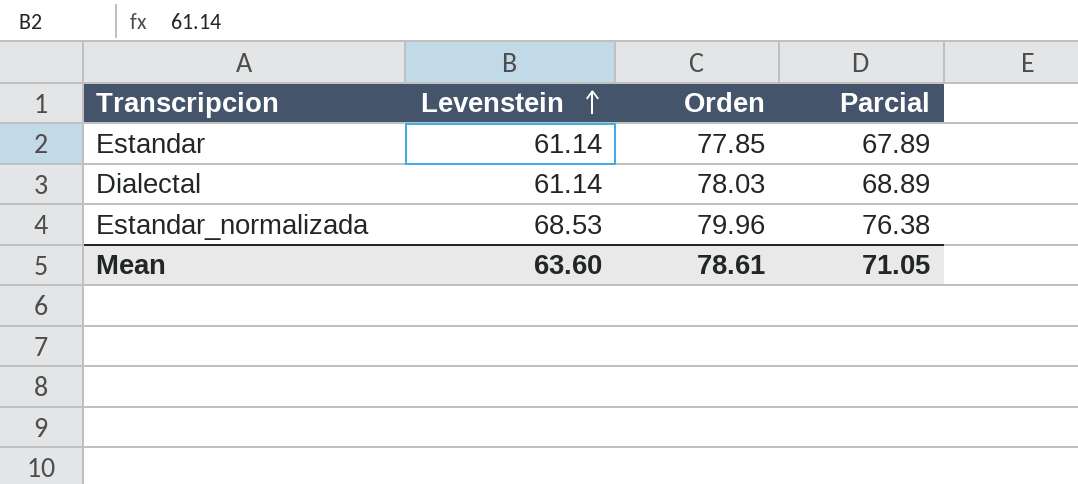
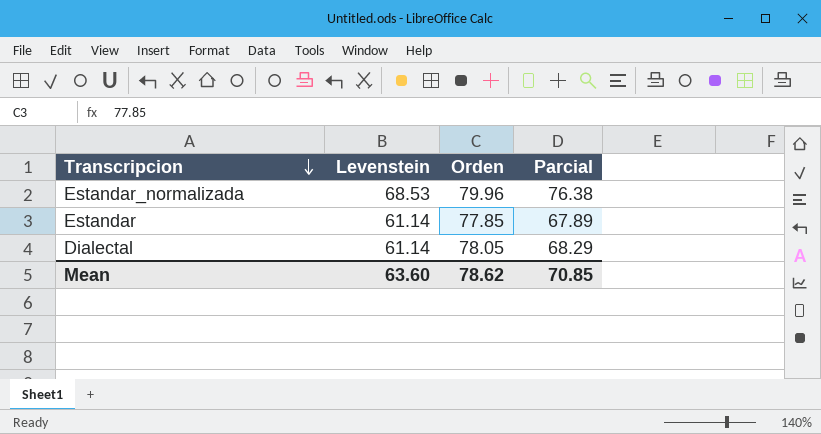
row order: Levenstein ascending -> Transcripcion descending
Dialectal | Orden: 78.03 -> 78.05
Dialectal | Parcial: 68.89 -> 68.29
Mean | Orden: 78.61 -> 78.62
Mean | Parcial: 71.05 -> 70.85

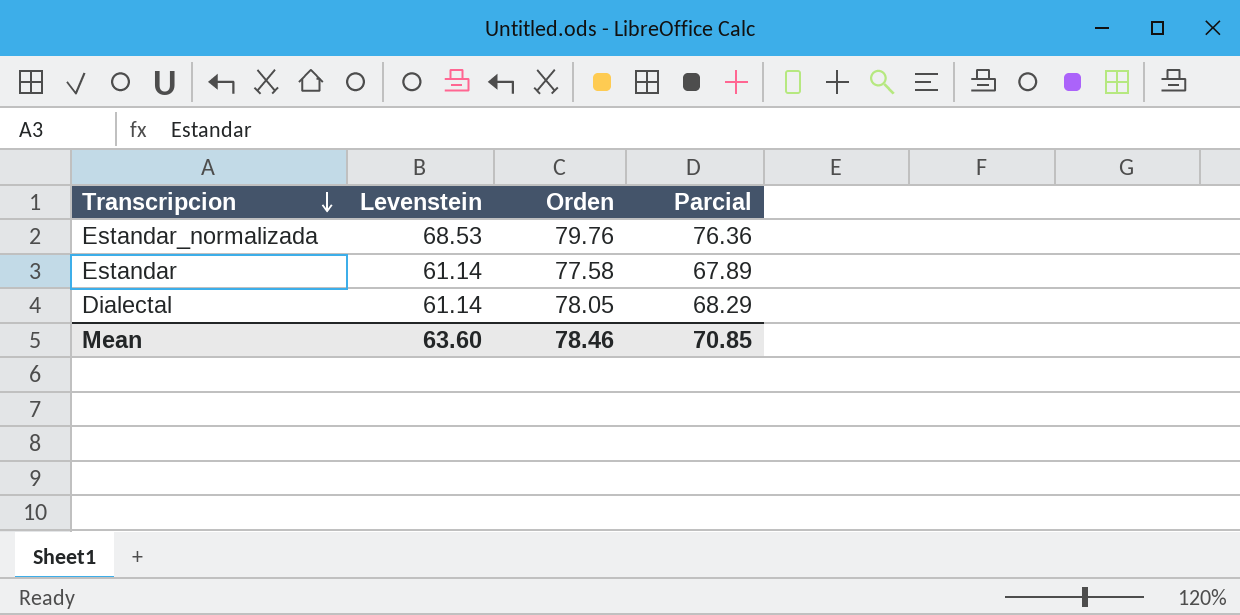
Estandar_normalizada | Orden: 79.96 -> 79.76
Estandar_normalizada | Parcial: 76.38 -> 76.36
Estandar | Orden: 77.85 -> 77.58
Mean | Orden: 78.62 -> 78.46

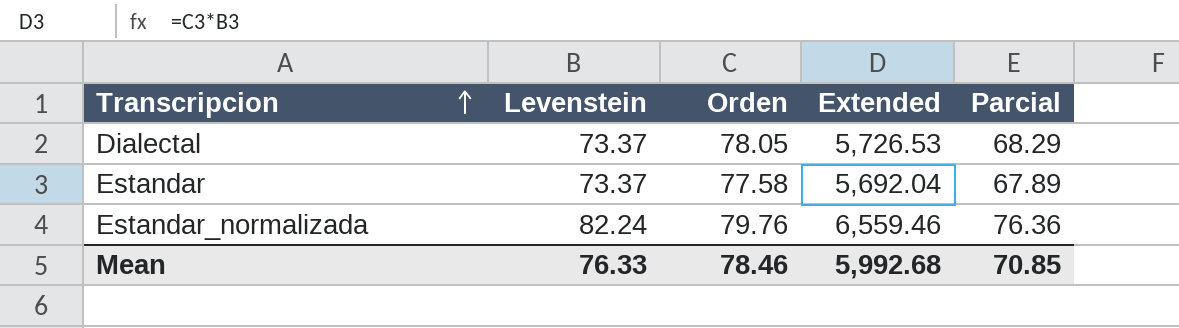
row order: Transcripcion descending -> Transcripcion ascending
column Extended | formula: none -> [Levenstein] * [Orden]
Dialectal | Levenstein: 61.14 -> 73.37
Estandar | Levenstein: 61.14 -> 73.37
Estandar_normalizada | Levenstein: 68.53 -> 82.24
Mean | Levenstein: 63.60 -> 76.33

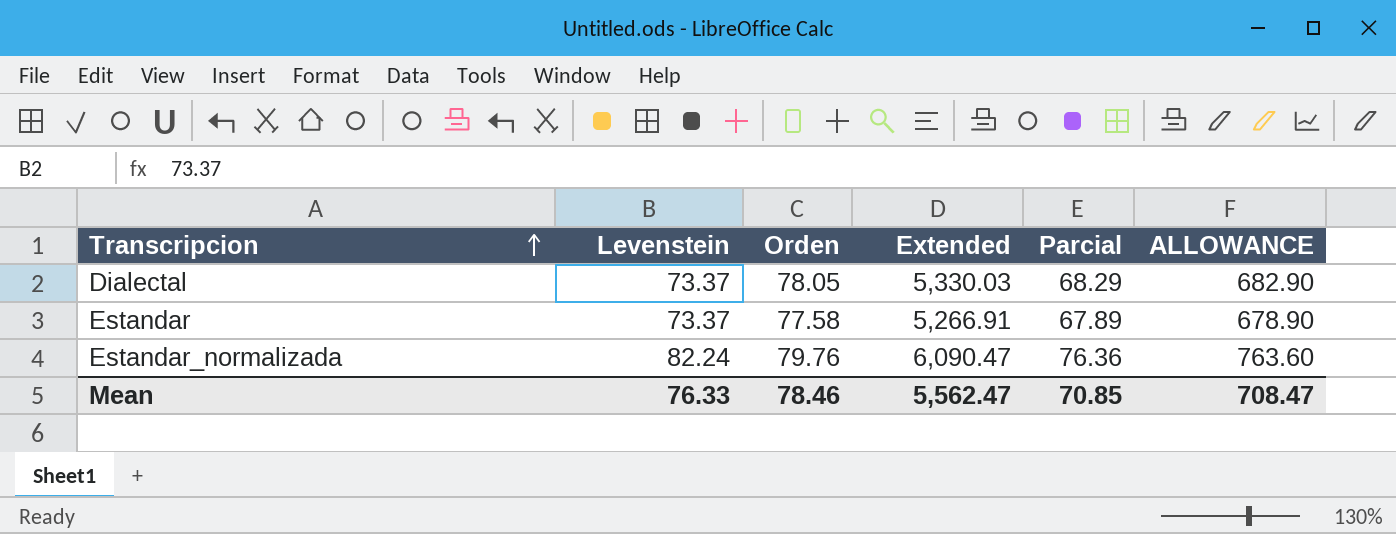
column Extended | formula: [Levenstein] * [Orden] -> [Orden] * [Parcial]
column ALLOWANCE | formula: none -> [Parcial] * 10
Mean | Extended: 5,992.68 -> 5,562.47

